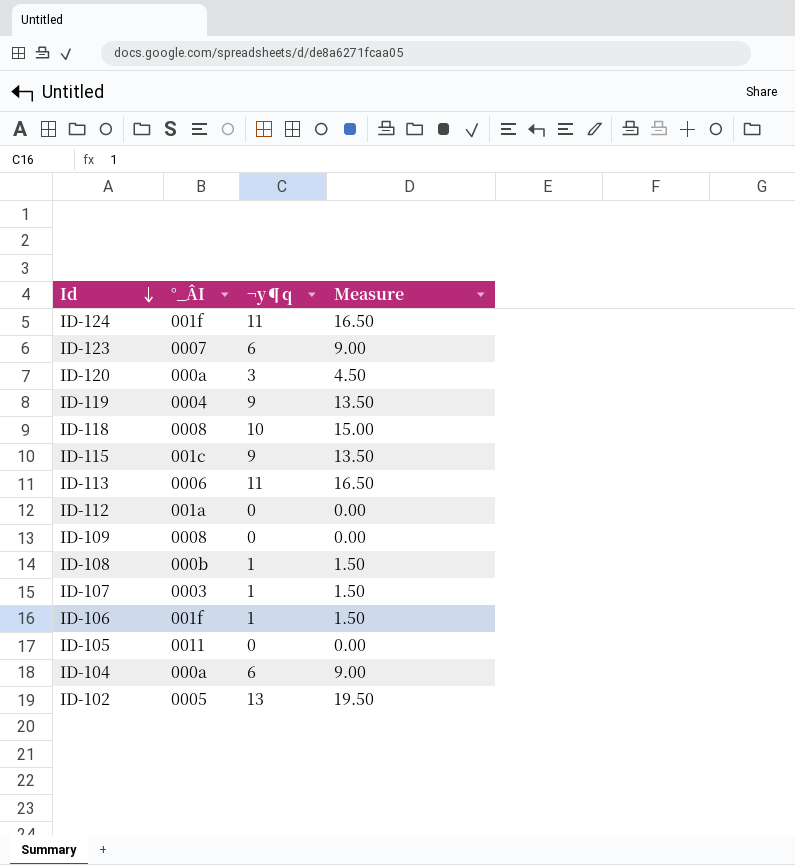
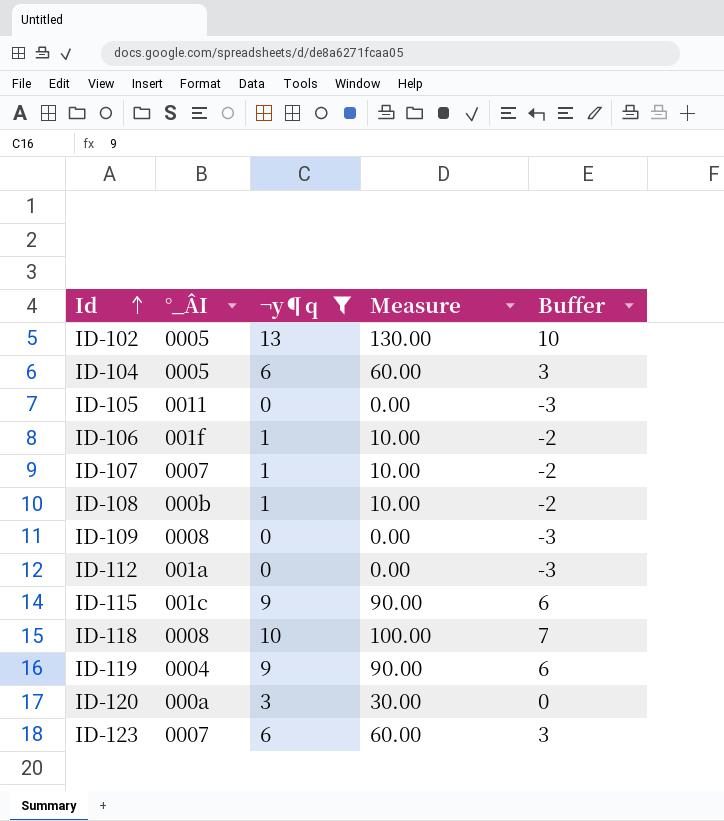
filter: none -> ¬y¶q != 11
row order: Id descending -> Id ascending
column Measure | formula: [¬y¶q] * 1.5 -> [¬y¶q] * 10
column Buffer | formula: none -> [¬y¶q] - 3
ID-104 | °_ÂI: 000a -> 0005
ID-107 | °_ÂI: 0003 -> 0007

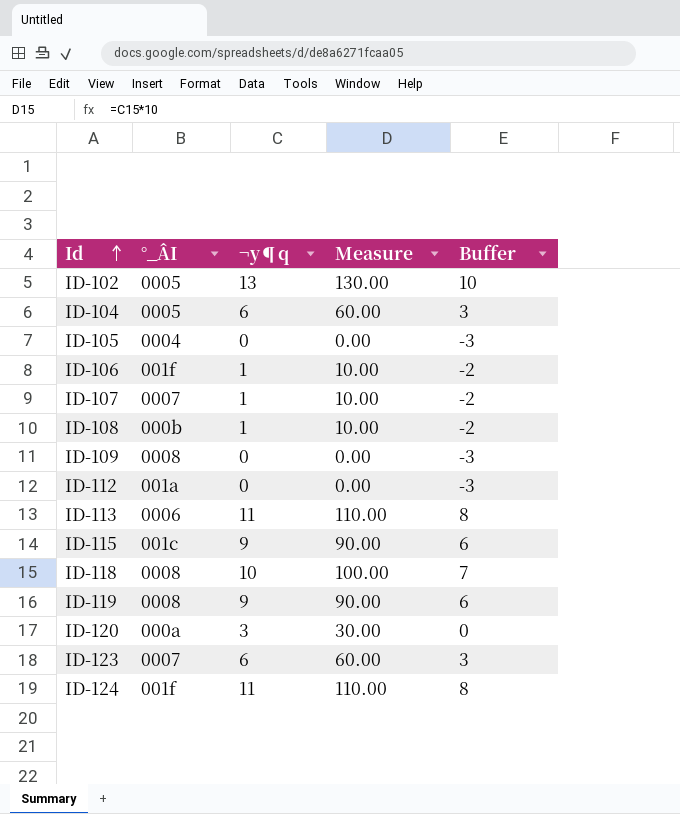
filter: ¬y¶q != 11 -> none
ID-105 | °_ÂI: 0011 -> 0004
ID-119 | °_ÂI: 0004 -> 0008

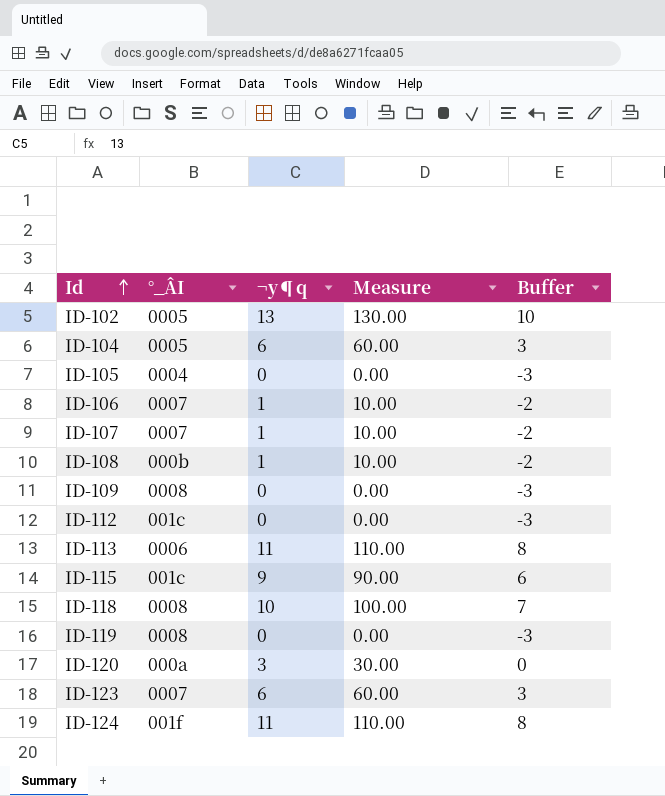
ID-106 | °_ÂI: 001f -> 0007
ID-112 | °_ÂI: 001a -> 001c
ID-119 | ¬y¶q: 9 -> 0
ID-119 | Measure: 90.00 -> 0.00
ID-119 | Buffer: 6 -> -3

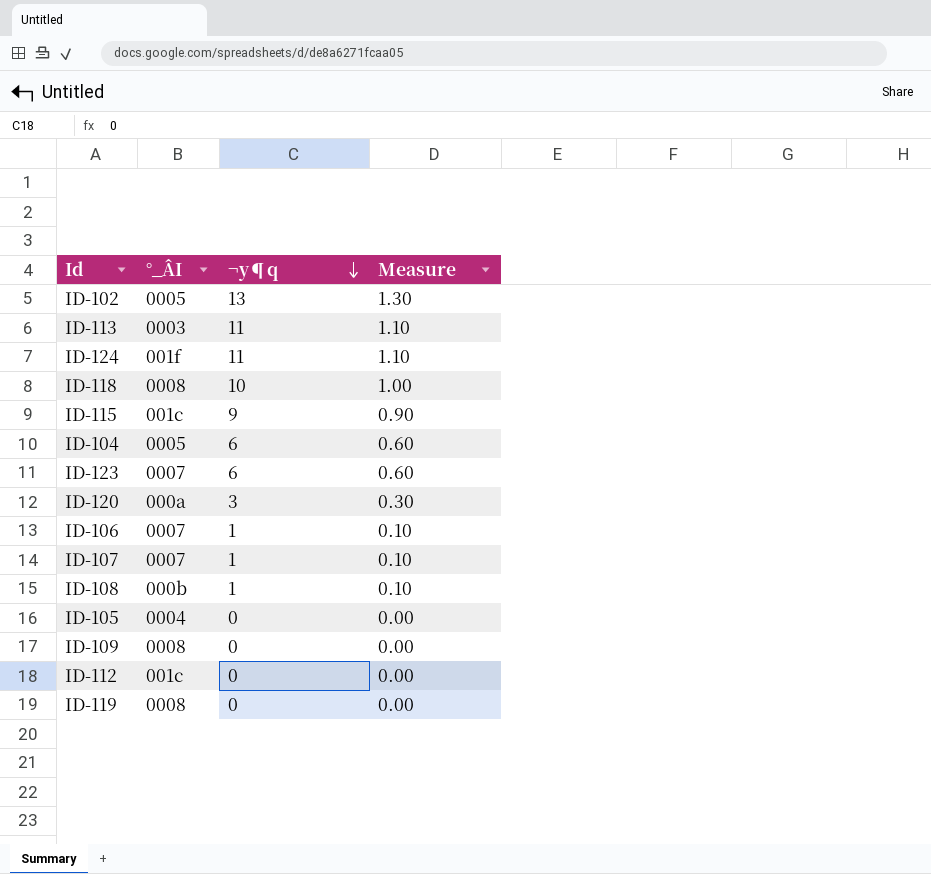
row order: Id ascending -> ¬y¶q descending
column Buffer | formula: [¬y¶q] - 3 -> none
column Measure | formula: [¬y¶q] * 10 -> [¬y¶q] * 0.1
ID-113 | °_ÂI: 0006 -> 0003

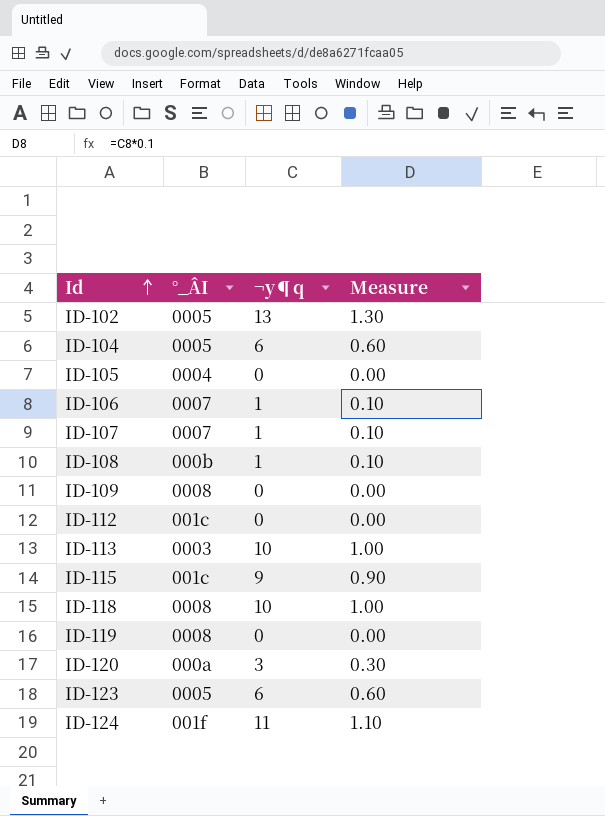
row order: ¬y¶q descending -> Id ascending
ID-113 | ¬y¶q: 11 -> 10
ID-113 | Measure: 1.10 -> 1.00
ID-123 | °_ÂI: 0007 -> 0005

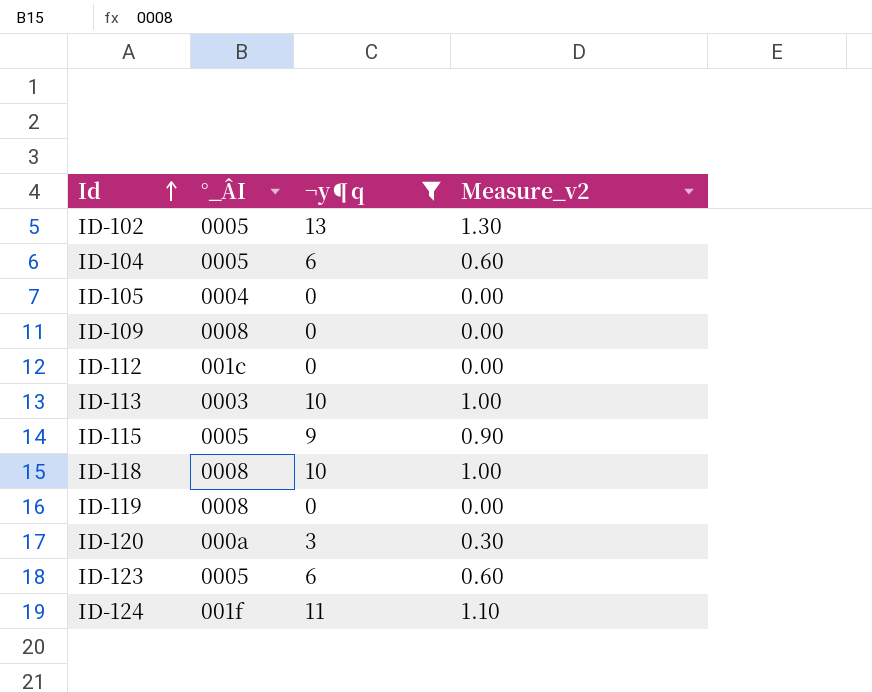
filter: none -> ¬y¶q != 1
column name: Measure -> Measure_v2
ID-115 | °_ÂI: 001c -> 0005

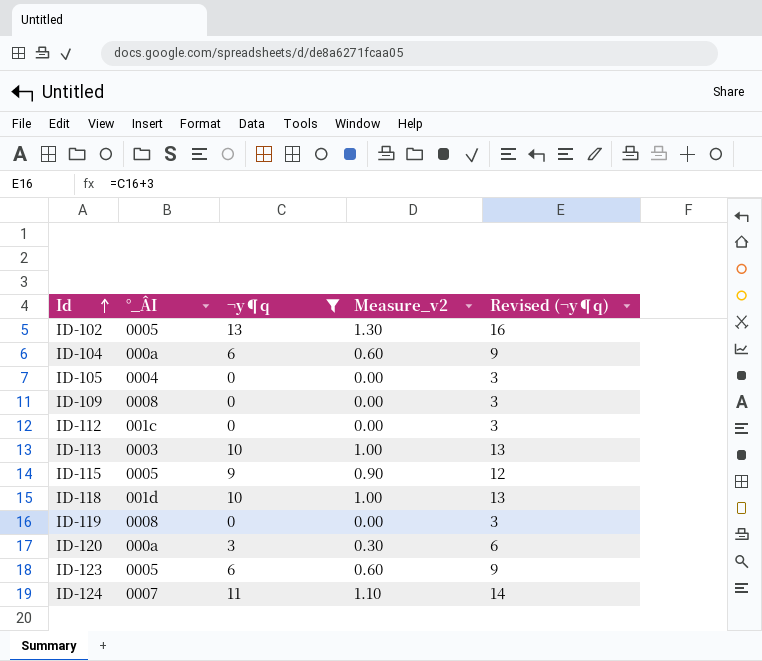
column Revised (¬y¶q) | formula: none -> [¬y¶q] + 3
ID-104 | °_ÂI: 0005 -> 000a
ID-118 | °_ÂI: 0008 -> 001d
ID-124 | °_ÂI: 001f -> 0007

